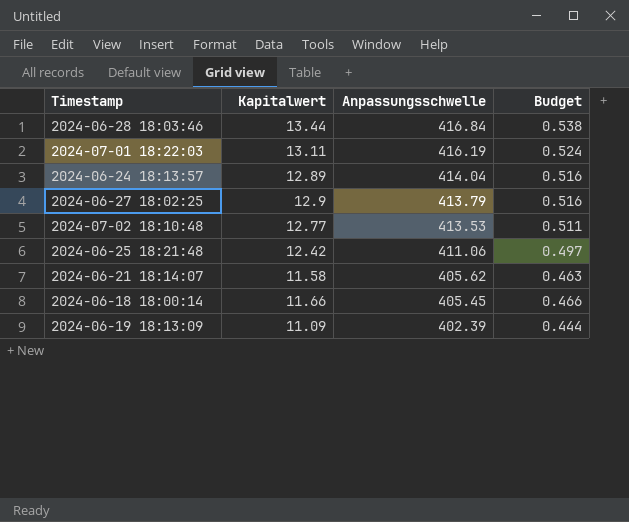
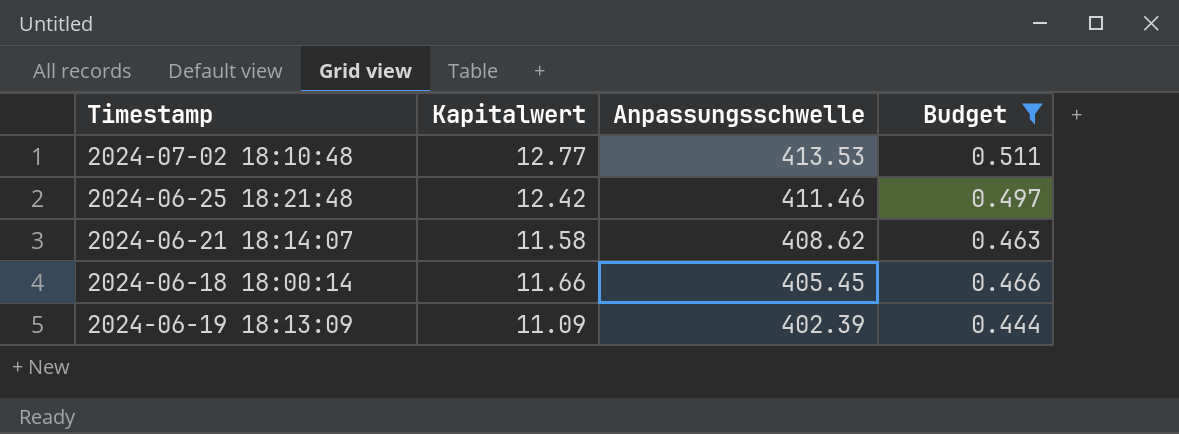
filter: none -> Budget <= 0.511
2024-06-25 18:21:48 | Anpassungsschwelle: 411.06 -> 411.46
2024-06-21 18:14:07 | Anpassungsschwelle: 405.62 -> 408.62

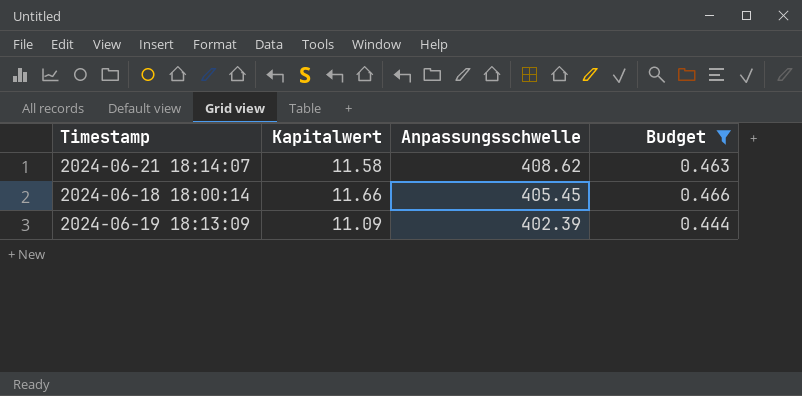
row 2024-07-02 18:10:48: 12.77 | 413.53 | 0.511 -> none
row 2024-06-25 18:21:48: 12.42 | 411.46 | 0.497 -> none

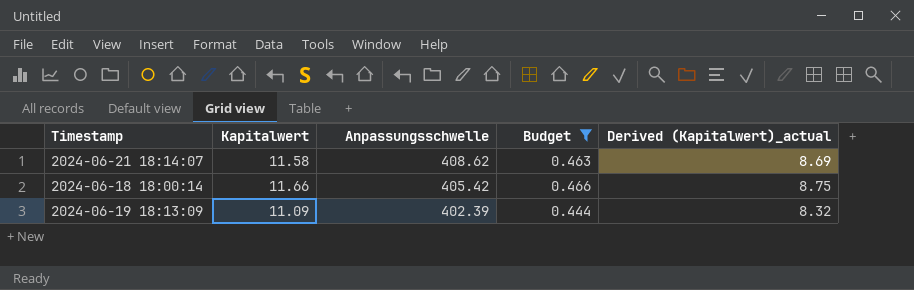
column Derived (Kapitalwert)_actual | formula: none -> [Kapitalwert] * 0.75
2024-06-18 18:00:14 | Anpassungsschwelle: 405.45 -> 405.42

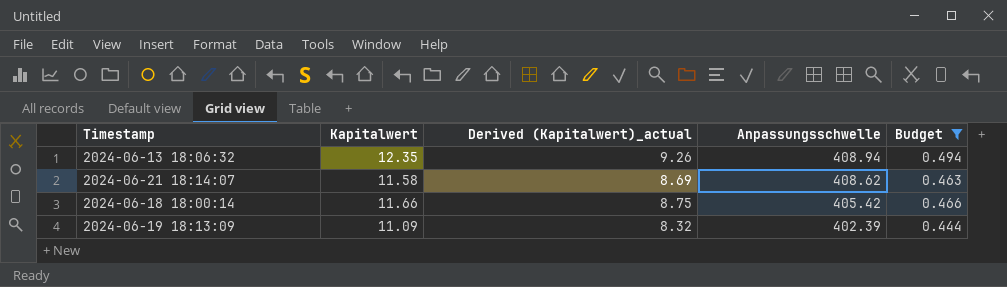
column Derived (Kapitalwert)_actual | position: 5 -> 3
row 2024-06-13 18:06:32: none -> 12.35 | 9.26 | 408.94 | 0.494

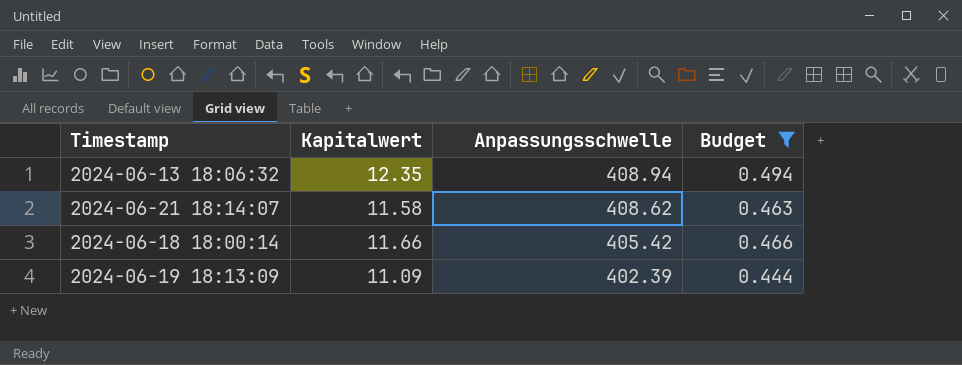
column Derived (Kapitalwert)_actual | formula: [Kapitalwert] * 0.75 -> none

